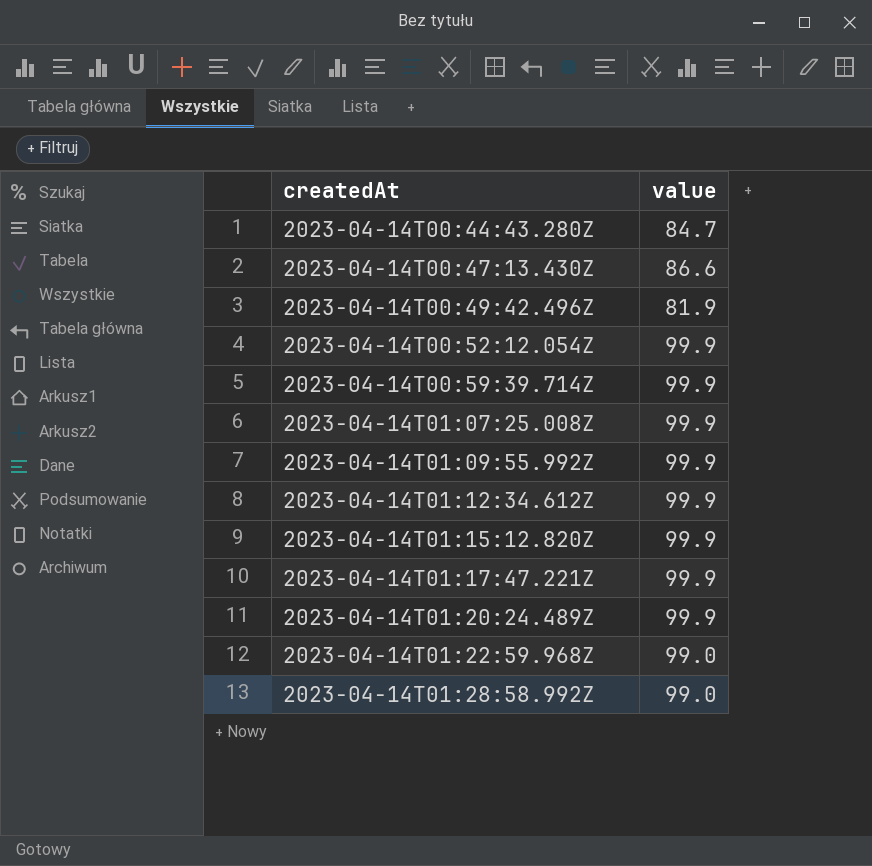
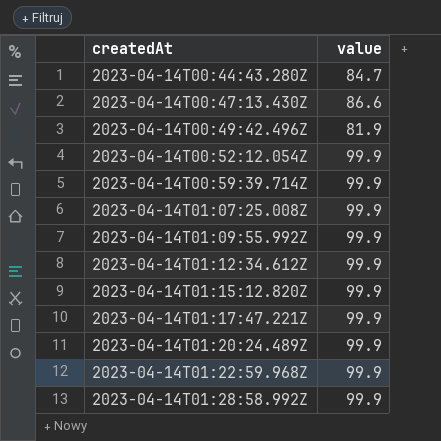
2023-04-14T01:22:59.968Z | value: 99.0 -> 99.9
2023-04-14T01:28:58.992Z | value: 99.0 -> 99.9

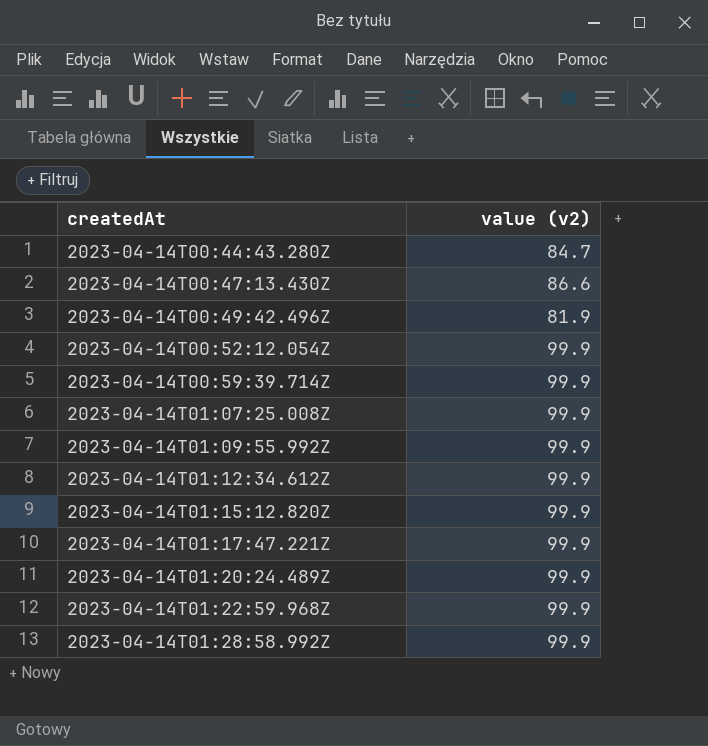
column name: value -> value (v2)

